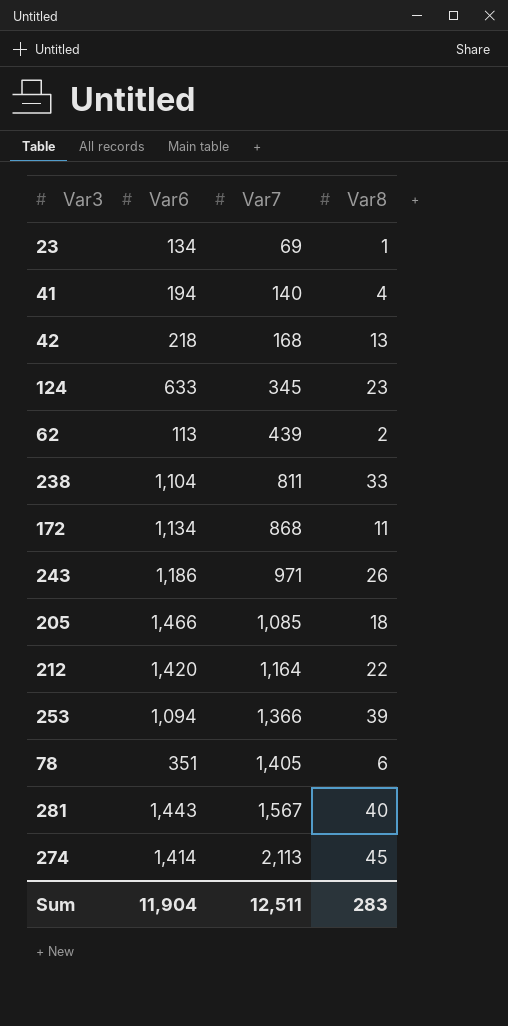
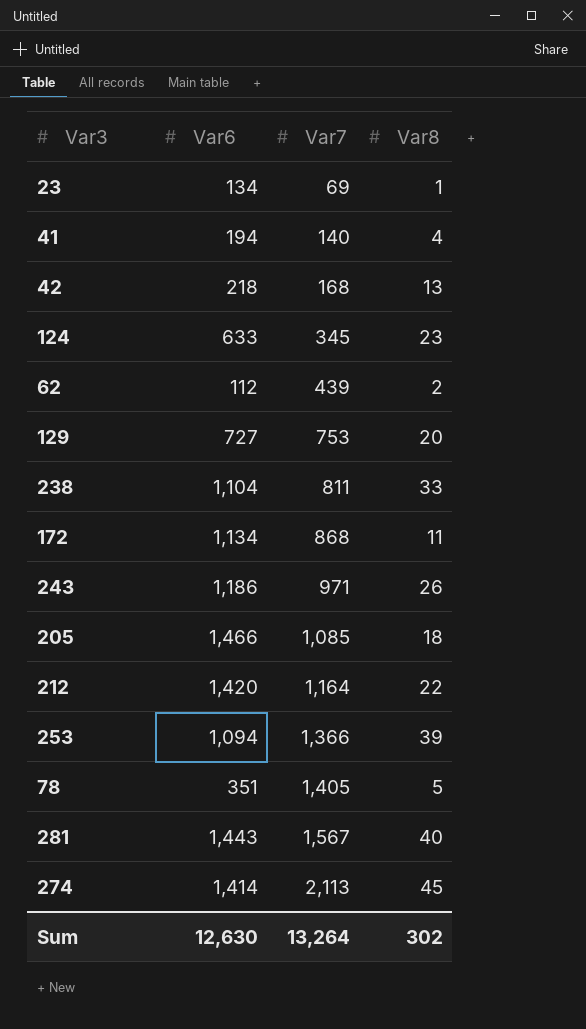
62 | Var6: 113 -> 112
row 129: none -> 727 | 753 | 20
78 | Var8: 6 -> 5
Sum | Var6: 11,904 -> 12,630
Sum | Var7: 12,511 -> 13,264
Sum | Var8: 283 -> 302

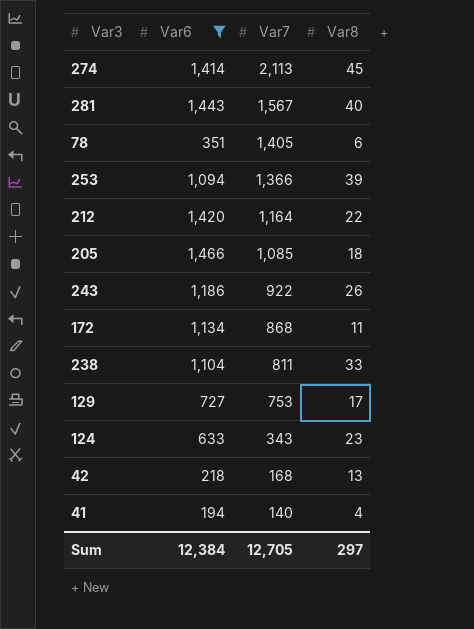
filter: none -> Var6 >= 194
row order: Var7 ascending -> Var7 descending
78 | Var8: 5 -> 6
243 | Var7: 971 -> 922
129 | Var8: 20 -> 17
124 | Var7: 345 -> 343
Sum | Var6: 12,630 -> 12,384
Sum | Var7: 13,264 -> 12,705
Sum | Var8: 302 -> 297

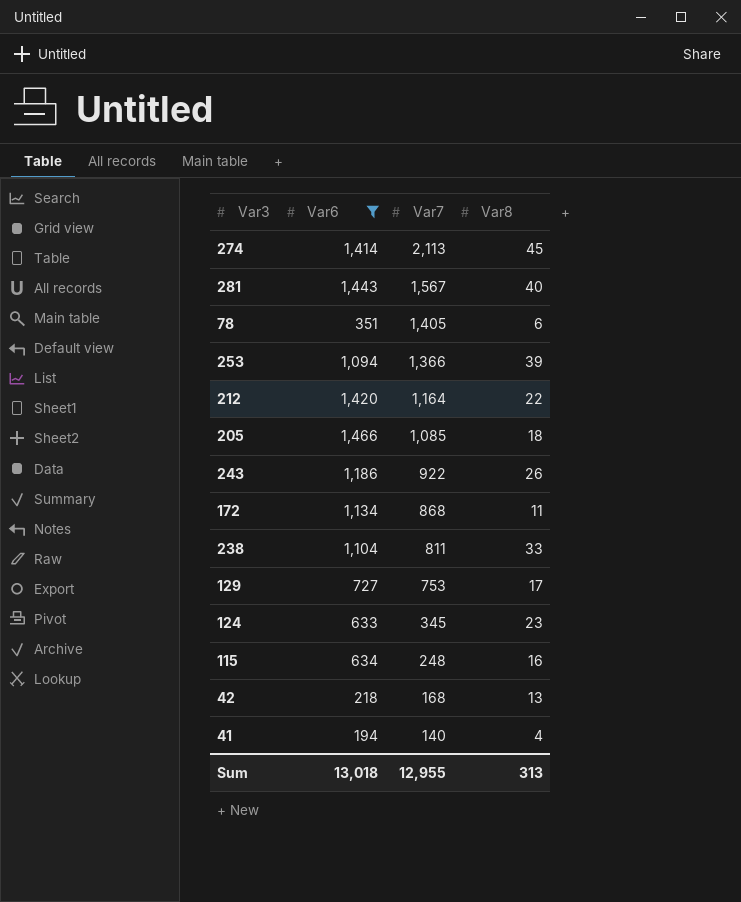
124 | Var7: 343 -> 345
row 115: none -> 634 | 248 | 16
Sum | Var6: 12,384 -> 13,018
Sum | Var7: 12,705 -> 12,955
Sum | Var8: 297 -> 313

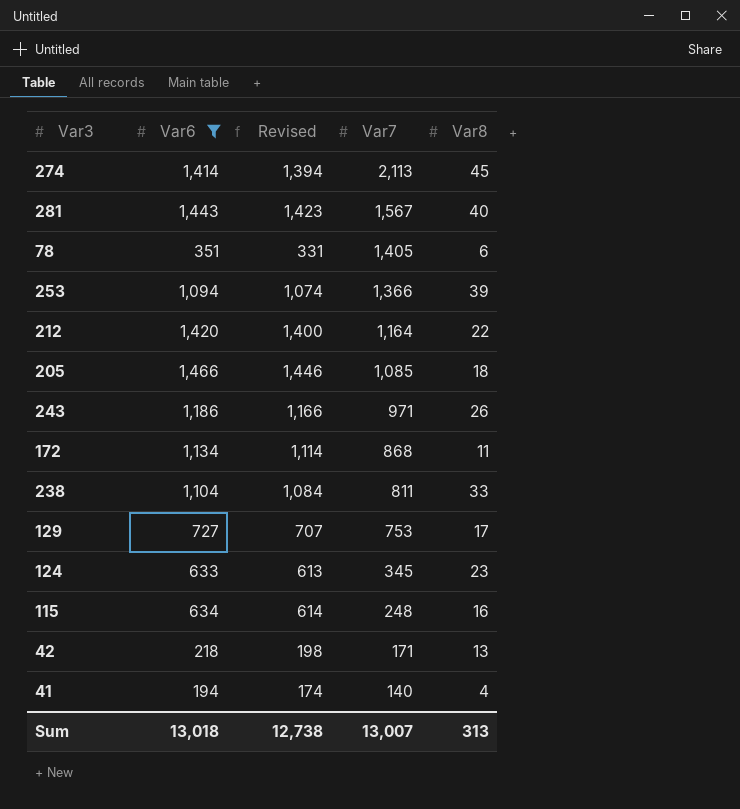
column Revised | formula: none -> [Var6] - 20
243 | Var7: 922 -> 971
42 | Var7: 168 -> 171
Sum | Var7: 12,955 -> 13,007

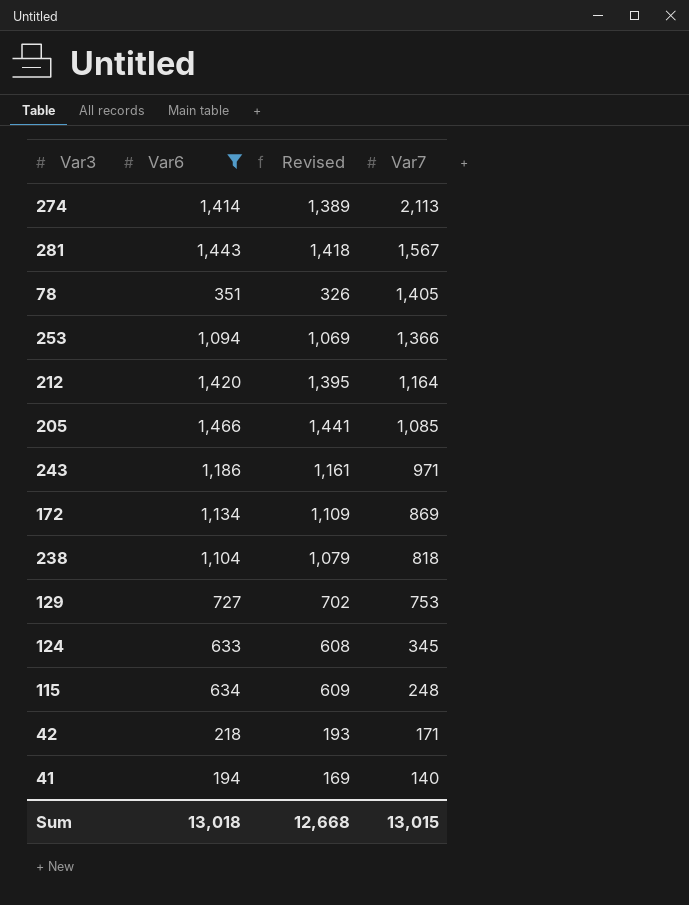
column Var8 | position: 5 -> none
column Revised | formula: [Var6] - 20 -> [Var6] - 25
172 | Var7: 868 -> 869
238 | Var7: 811 -> 818
Sum | Revised: 12,738 -> 12,668
Sum | Var7: 13,007 -> 13,015

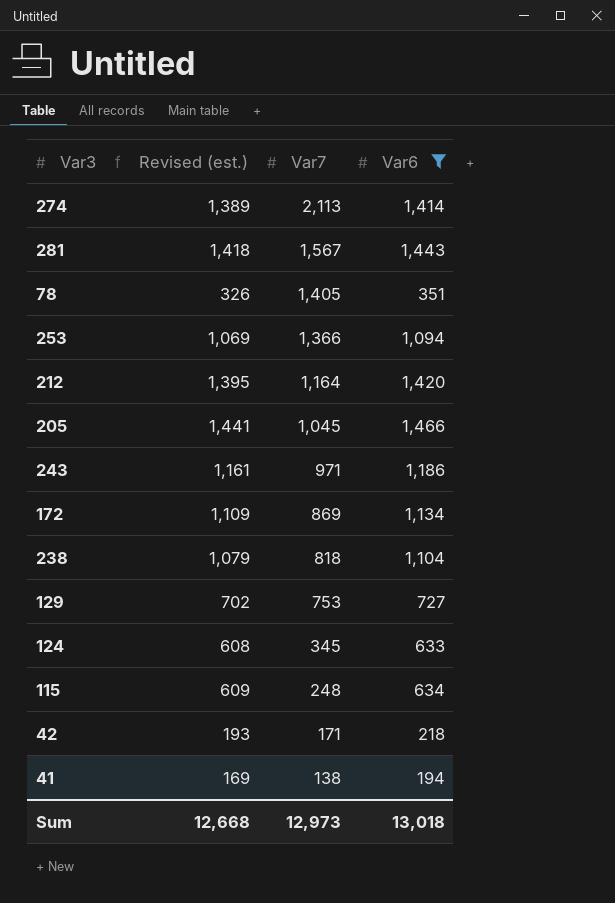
column name: Revised -> Revised (est.)
column Var6 | position: 2 -> 4
205 | Var7: 1,085 -> 1,045
41 | Var7: 140 -> 138
Sum | Var7: 13,015 -> 12,973

